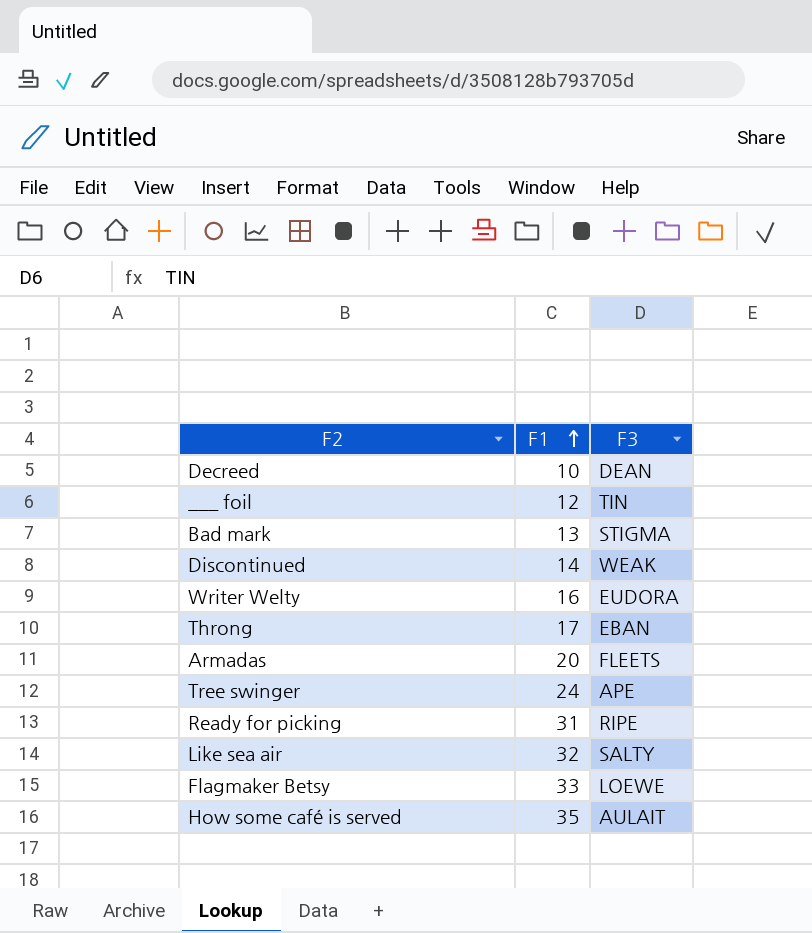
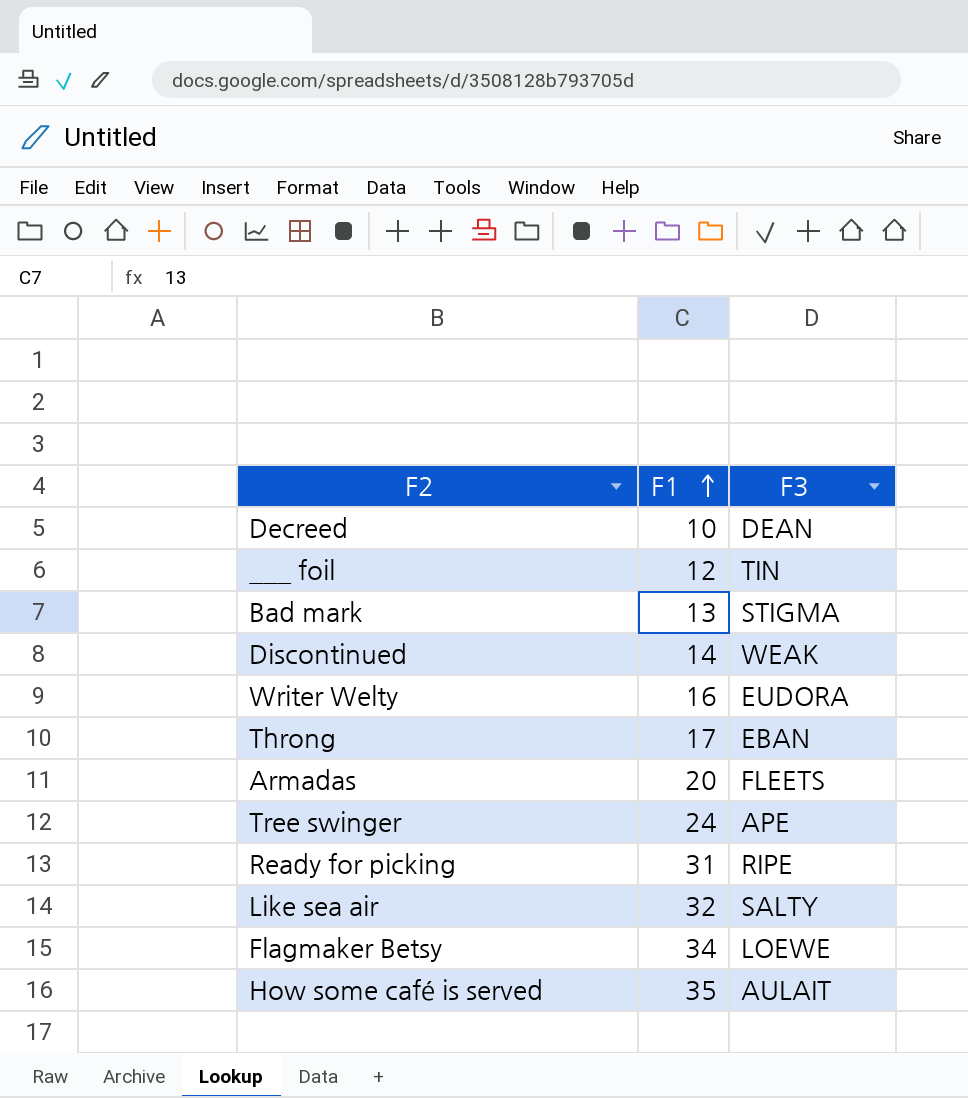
Flagmaker Betsy | F1: 33 -> 34

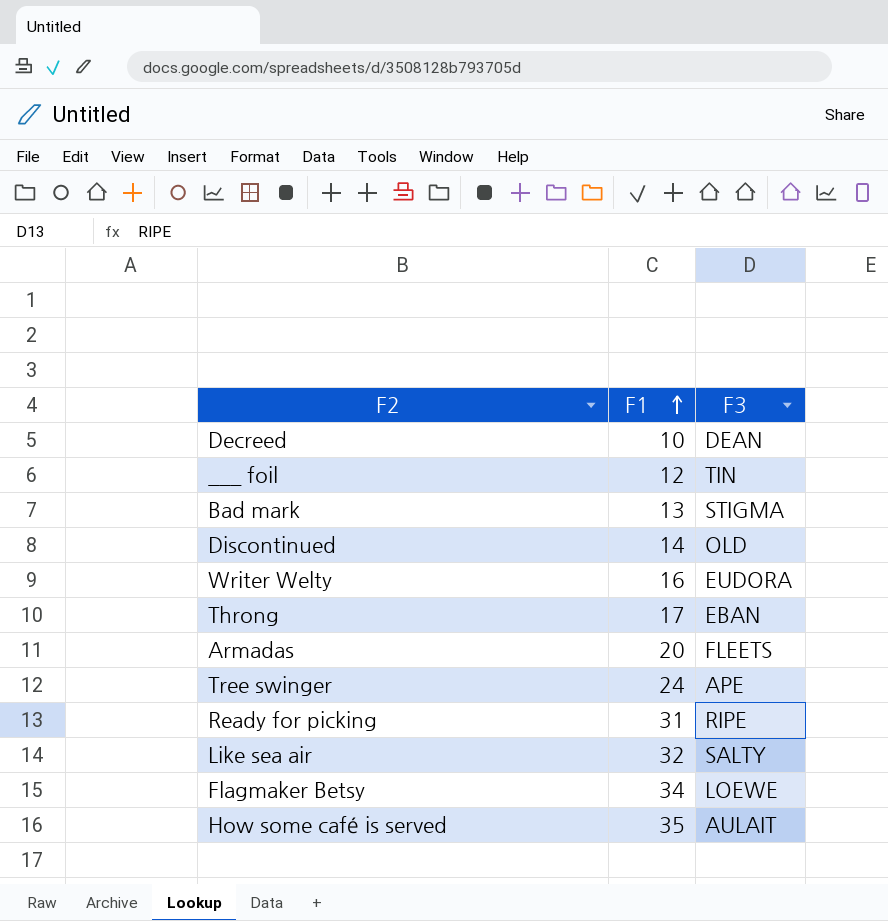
Discontinued | F3: WEAK -> OLD

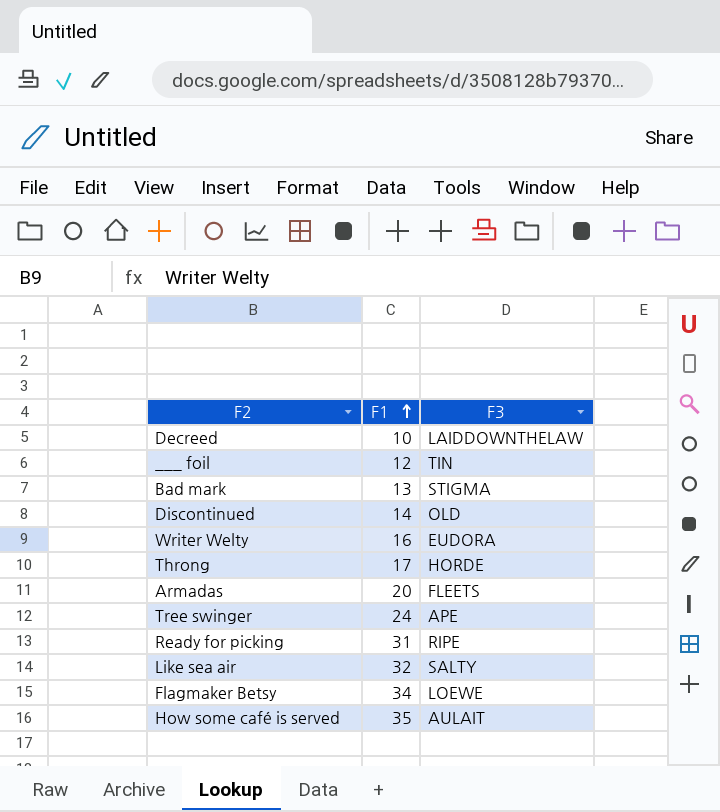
Decreed | F3: DEAN -> LAIDDOWNTHELAW
Throng | F3: EBAN -> HORDE

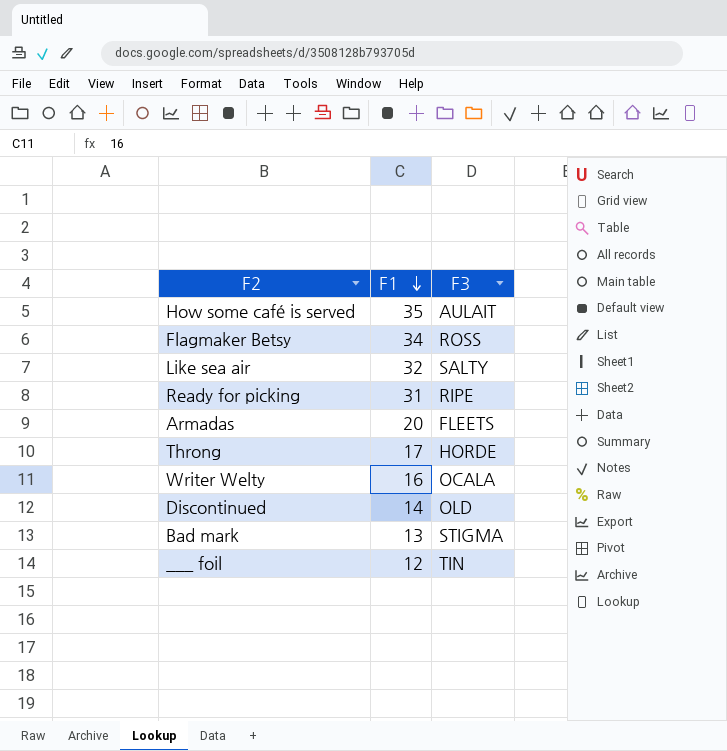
row order: F1 ascending -> F1 descending
row Decreed: 10 | LAIDDOWNTHELAW -> none
row Tree swinger: 24 | APE -> none
Flagmaker Betsy | F3: LOEWE -> ROSS
Writer Welty | F3: EUDORA -> OCALA

